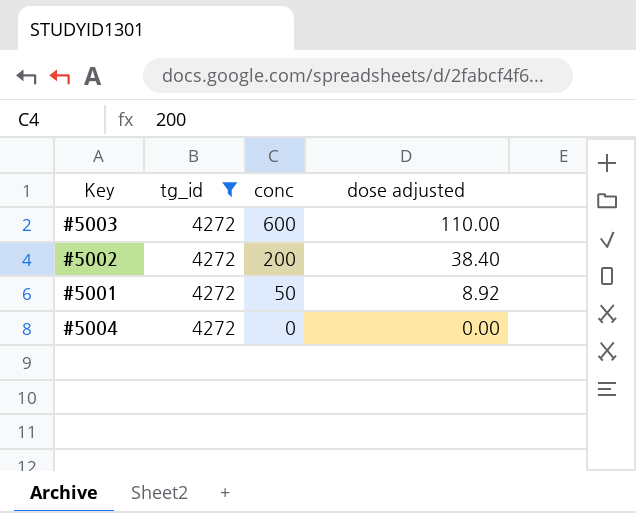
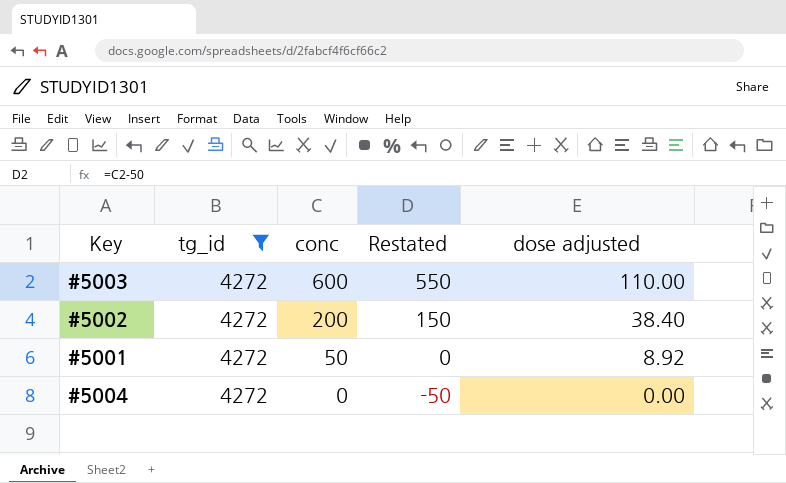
column Restated | formula: none -> [conc] - 50

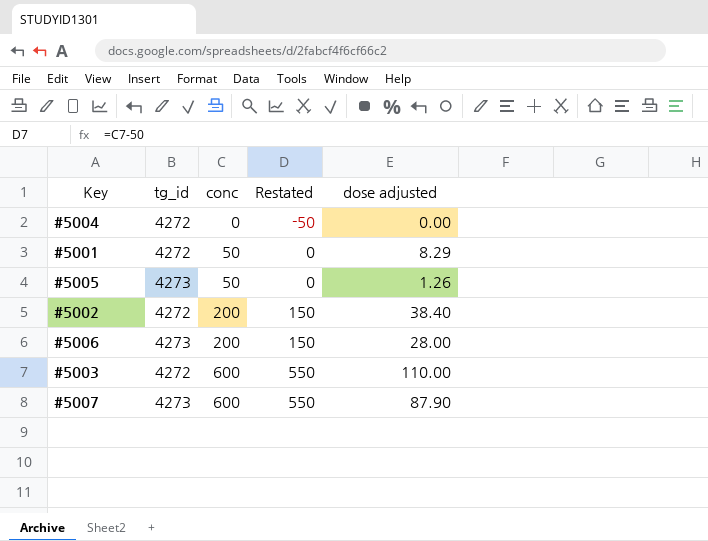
filter: tg_id = 4272 -> none
row order: conc descending -> conc ascending
#5001 | dose adjusted: 8.92 -> 8.29

